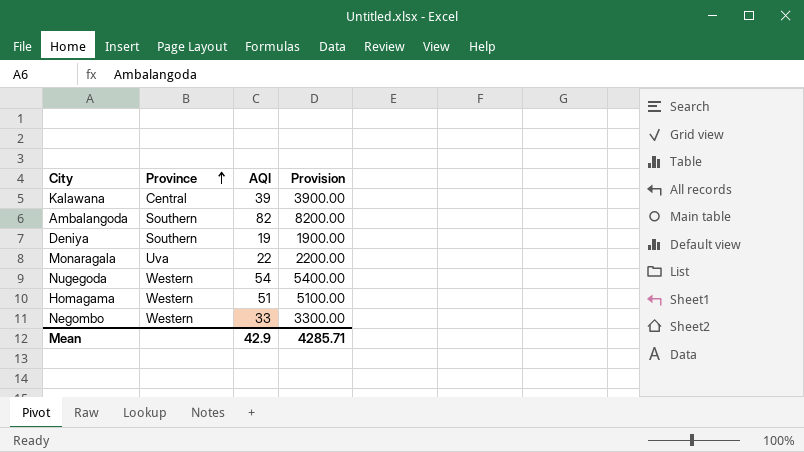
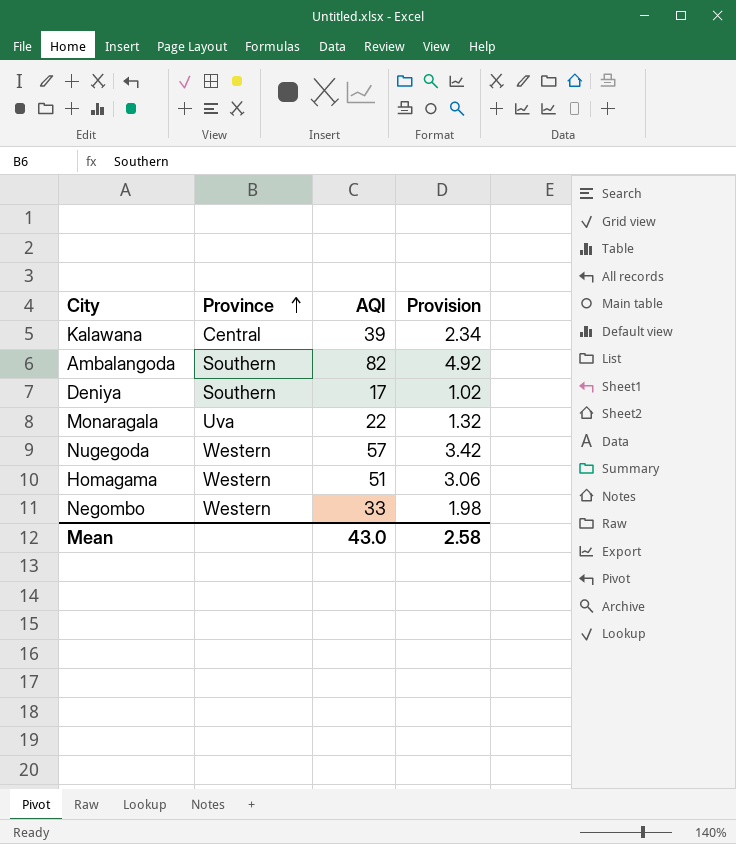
column Provision | formula: [AQI] * 100 -> [AQI] * 0.06
Deniya | AQI: 19 -> 17
Nugegoda | AQI: 54 -> 57
Mean | AQI: 42.9 -> 43.0
Mean | Provision: 4285.71 -> 2.58

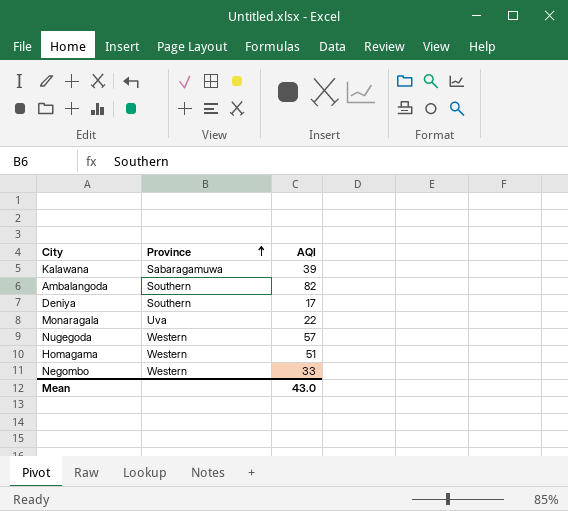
column Provision | formula: [AQI] * 0.06 -> none
Kalawana | Province: Central -> Sabaragamuwa

